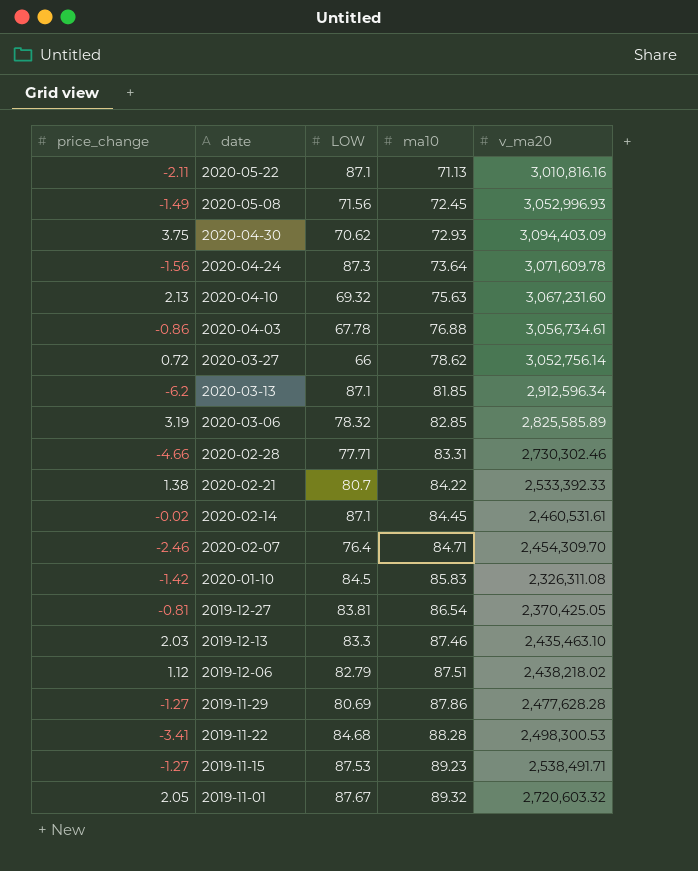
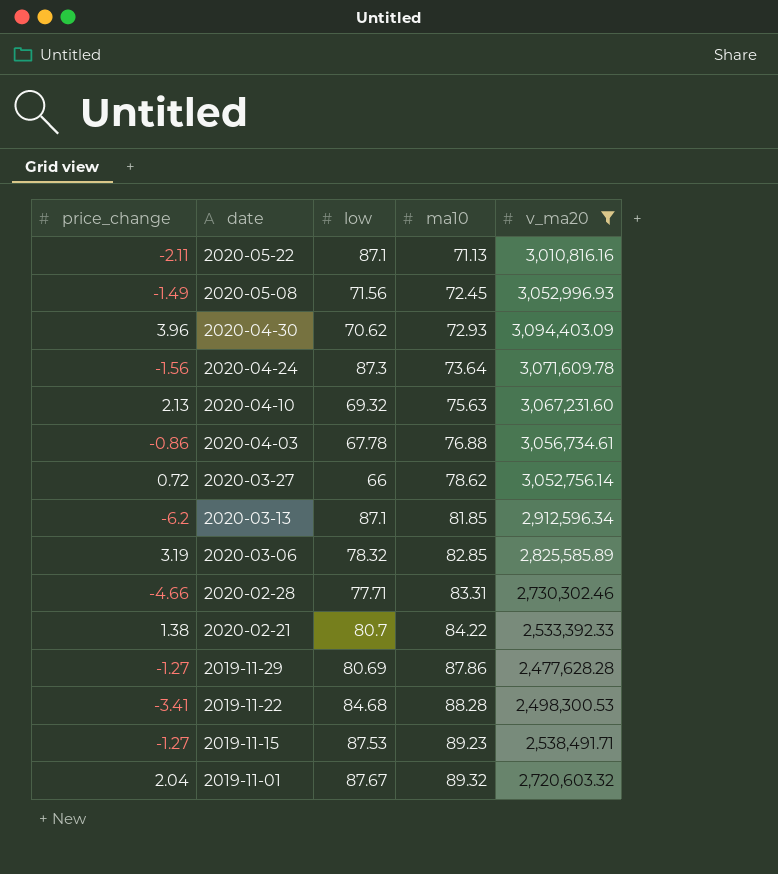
filter: none -> v_ma20 >= 2,477,628.28
column name: LOW -> low
2020-04-30 | price_change: 3.75 -> 3.96
2019-11-01 | price_change: 2.05 -> 2.04

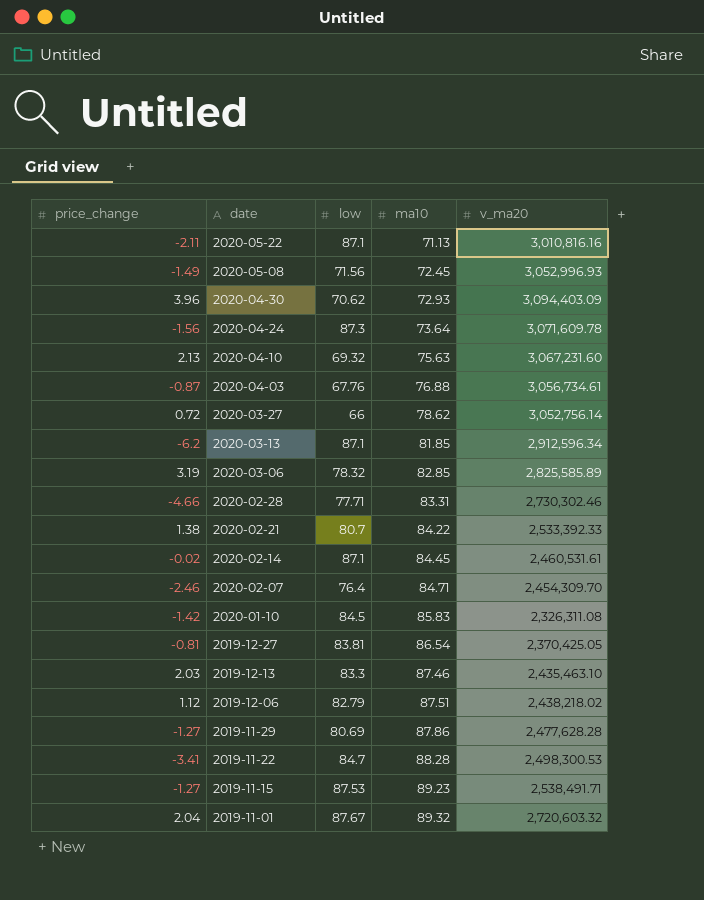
filter: v_ma20 >= 2,477,628.28 -> none
2020-04-03 | price_change: -0.86 -> -0.87
2020-04-03 | low: 67.78 -> 67.76
2019-11-22 | low: 84.68 -> 84.7

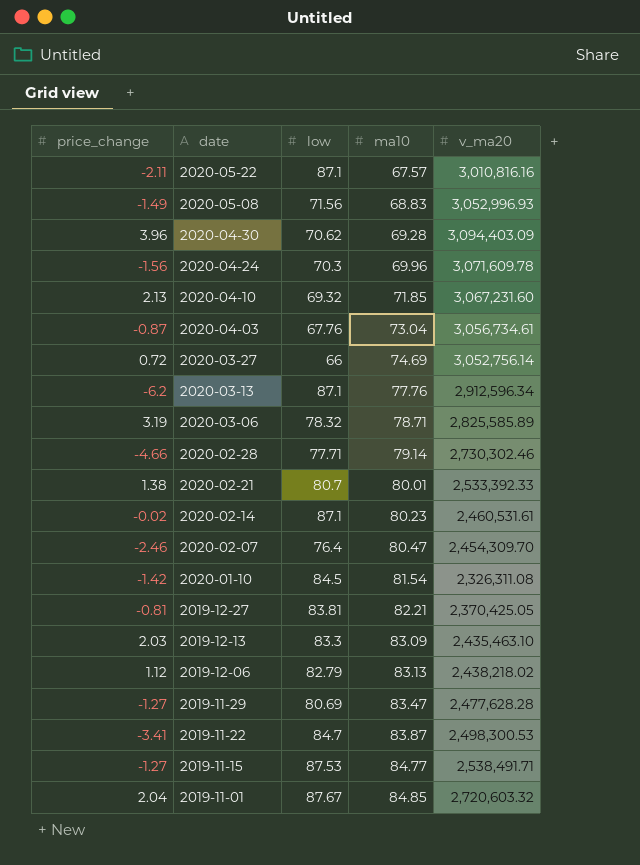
2020-05-22 | ma10: 71.13 -> 67.57
2020-05-08 | ma10: 72.45 -> 68.83
2020-04-30 | ma10: 72.93 -> 69.28
2020-04-24 | low: 87.3 -> 70.3
2020-04-24 | ma10: 73.64 -> 69.96
2020-04-10 | ma10: 75.63 -> 71.85
2020-04-03 | ma10: 76.88 -> 73.04
2020-03-27 | ma10: 78.62 -> 74.69
2020-03-13 | ma10: 81.85 -> 77.76
2020-03-06 | ma10: 82.85 -> 78.71
2020-02-28 | ma10: 83.31 -> 79.14
2020-02-21 | ma10: 84.22 -> 80.01
2020-02-14 | ma10: 84.45 -> 80.23
2020-02-07 | ma10: 84.71 -> 80.47
2020-01-10 | ma10: 85.83 -> 81.54
2019-12-27 | ma10: 86.54 -> 82.21
2019-12-13 | ma10: 87.46 -> 83.09
2019-12-06 | ma10: 87.51 -> 83.13
2019-11-29 | ma10: 87.86 -> 83.47
2019-11-22 | ma10: 88.28 -> 83.87
2019-11-15 | ma10: 89.23 -> 84.77
2019-11-01 | ma10: 89.32 -> 84.85

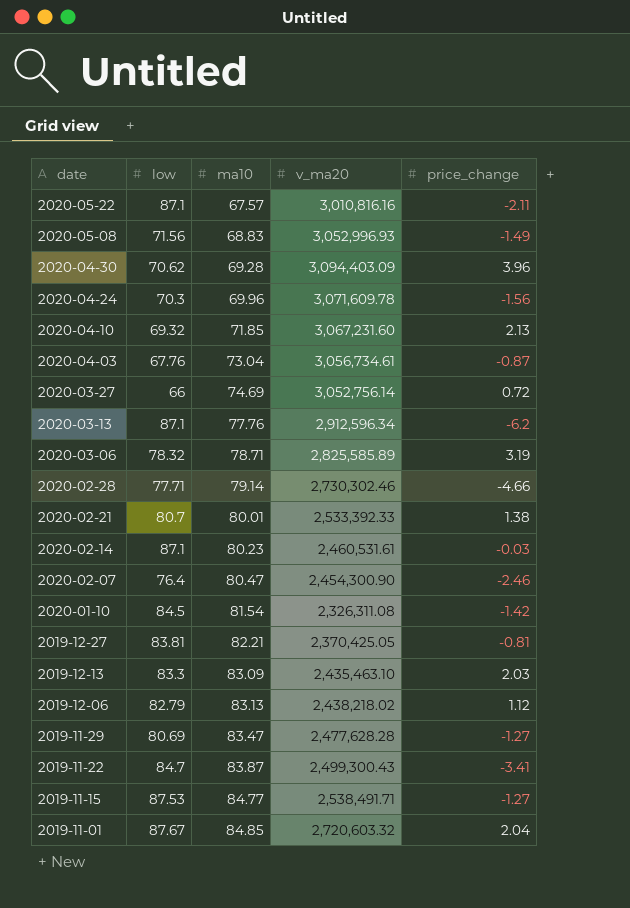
column price_change | position: 1 -> 5
2020-02-14 | price_change: -0.02 -> -0.03
2020-02-07 | v_ma20: 2,454,309.70 -> 2,454,300.90
2019-11-22 | v_ma20: 2,498,300.53 -> 2,499,300.43

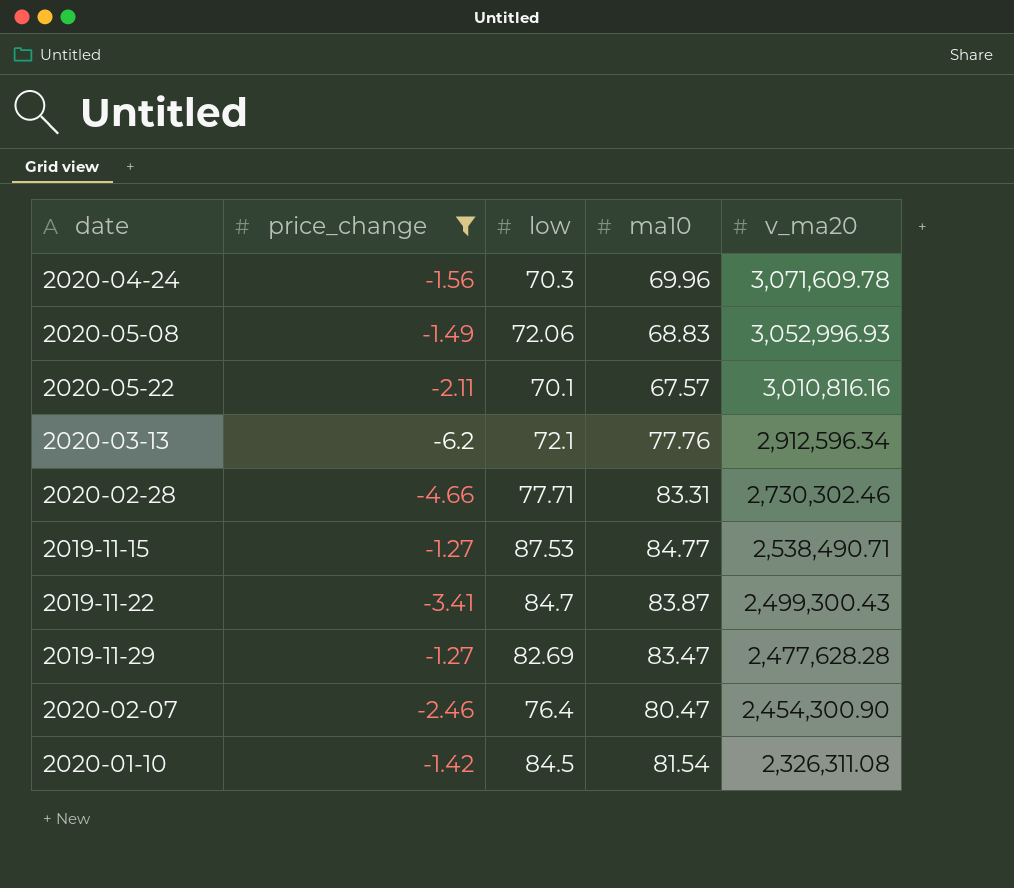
filter: none -> price_change <= -1.27
row order: date descending -> v_ma20 descending
column price_change | position: 5 -> 2
2020-05-08 | low: 71.56 -> 72.06
2020-05-22 | low: 87.1 -> 70.1
2020-03-13 | low: 87.1 -> 72.1
2020-02-28 | ma10: 79.14 -> 83.31
2019-11-15 | v_ma20: 2,538,491.71 -> 2,538,490.71
2019-11-29 | low: 80.69 -> 82.69

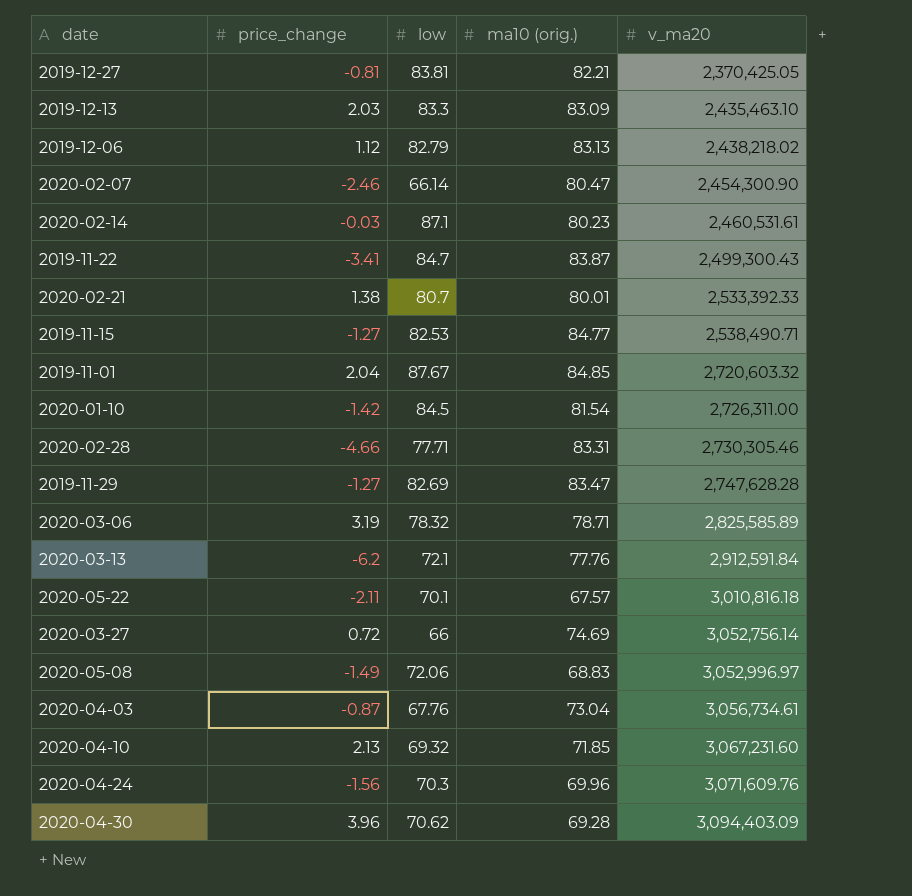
filter: price_change <= -1.27 -> none
row order: v_ma20 descending -> v_ma20 ascending
column name: ma10 -> ma10 (orig.)
2020-02-07 | low: 76.4 -> 66.14
2019-11-15 | low: 87.53 -> 82.53
2020-01-10 | v_ma20: 2,326,311.08 -> 2,726,311.00
2020-02-28 | v_ma20: 2,730,302.46 -> 2,730,305.46
2019-11-29 | v_ma20: 2,477,628.28 -> 2,747,628.28
2020-03-13 | v_ma20: 2,912,596.34 -> 2,912,591.84
2020-05-22 | v_ma20: 3,010,816.16 -> 3,010,816.18
2020-05-08 | v_ma20: 3,052,996.93 -> 3,052,996.97
2020-04-24 | v_ma20: 3,071,609.78 -> 3,071,609.76

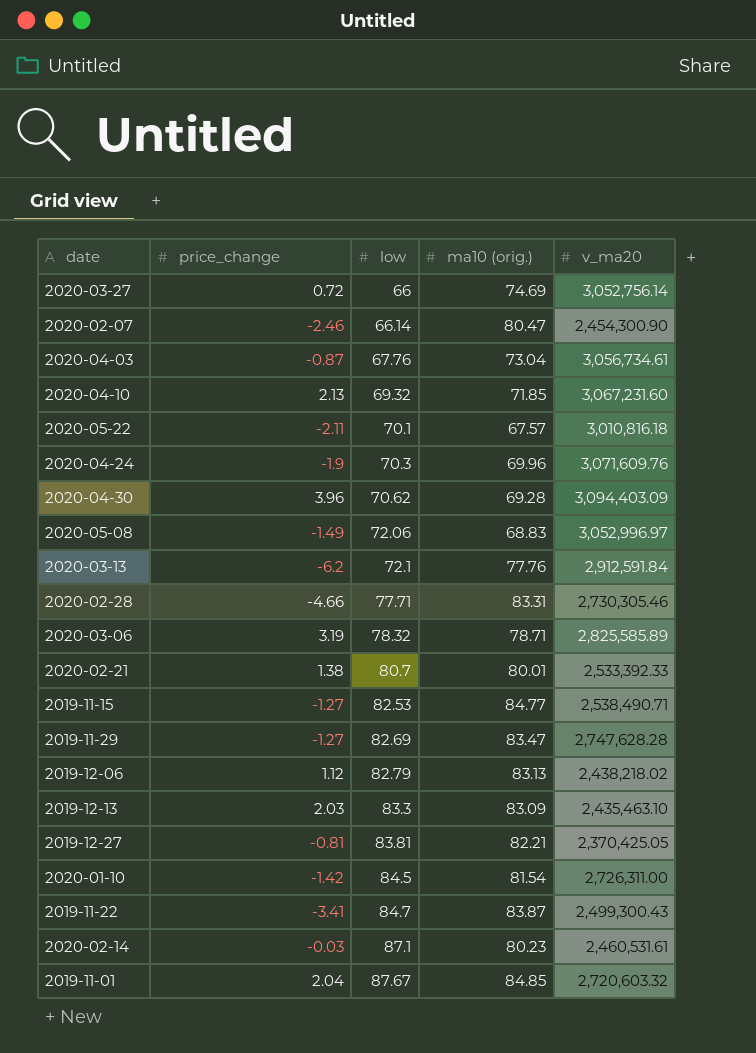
row order: v_ma20 ascending -> low ascending
2020-04-24 | price_change: -1.56 -> -1.9

